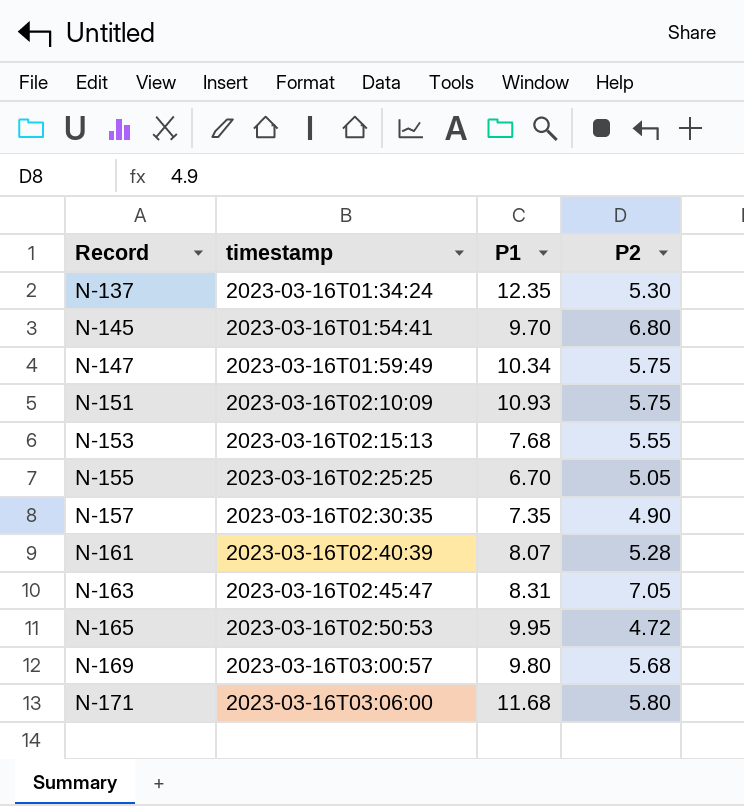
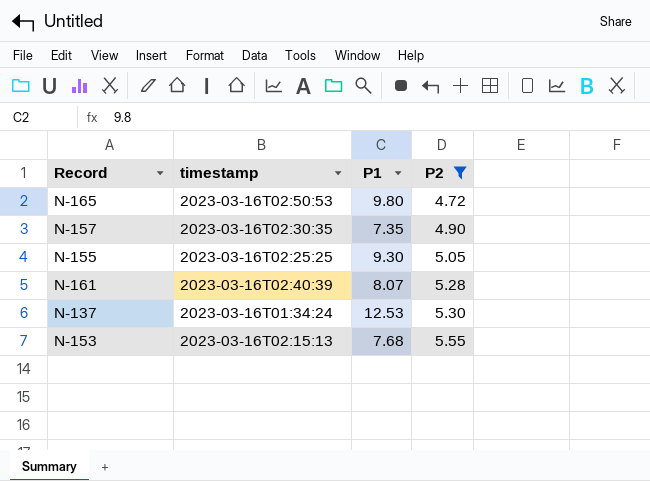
filter: none -> P2 <= 5.55
row order: Record ascending -> P2 ascending
N-165 | P1: 9.95 -> 9.80
N-155 | P1: 6.70 -> 9.30
N-137 | P1: 12.35 -> 12.53

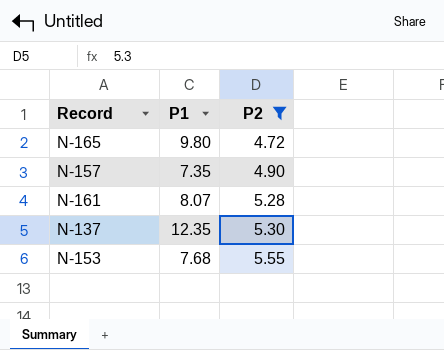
column timestamp | position: 2 -> none
row N-155: 2023-03-16T02:25:25 | 9.30 | 5.05 -> none
N-137 | P1: 12.53 -> 12.35

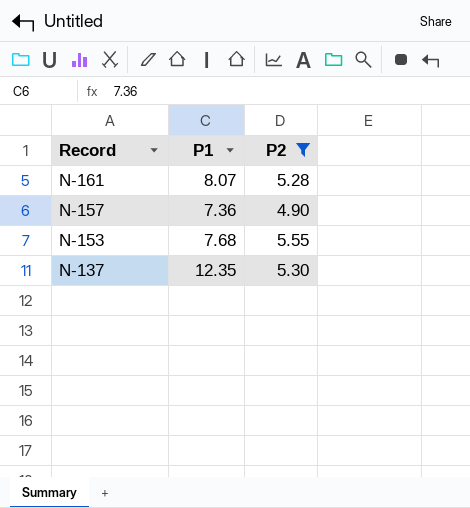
row order: P2 ascending -> Record descending
row N-165: 9.80 | 4.72 -> none
N-157 | P1: 7.35 -> 7.36

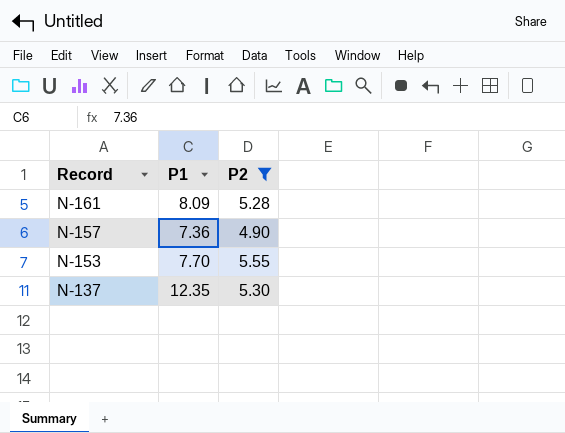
N-161 | P1: 8.07 -> 8.09
N-153 | P1: 7.68 -> 7.70

